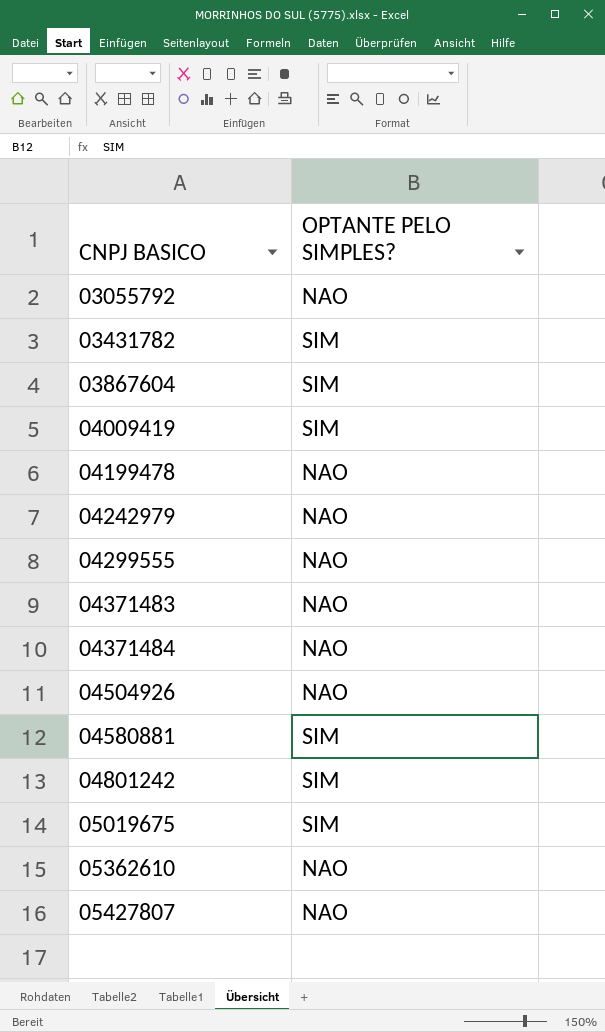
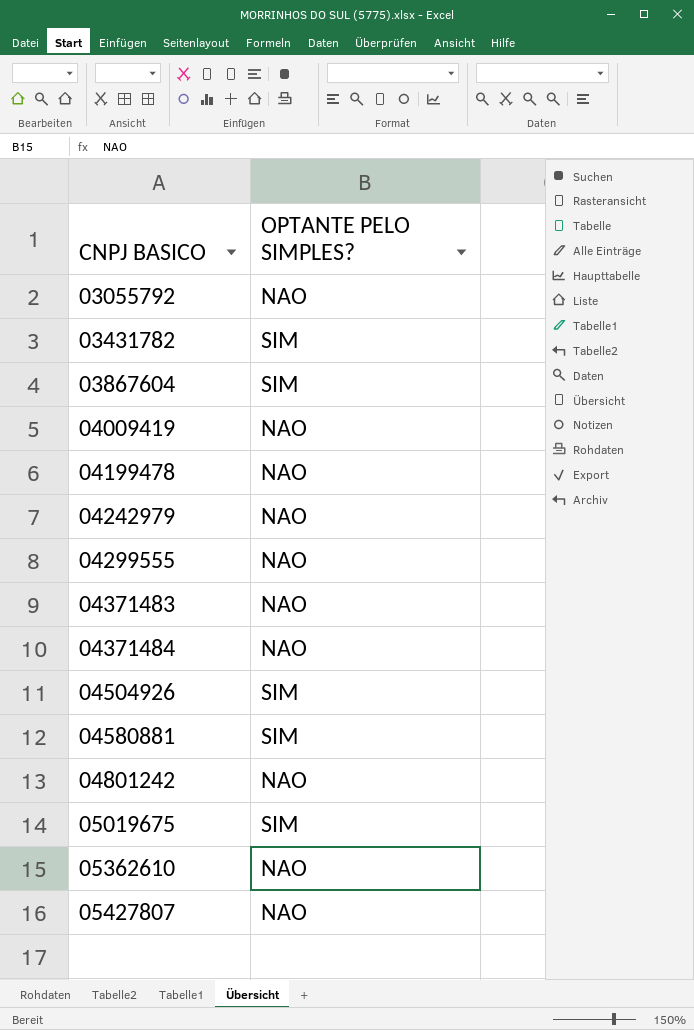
04009419 | OPTANTE PELO SIMPLES?: SIM -> NAO
04504926 | OPTANTE PELO SIMPLES?: NAO -> SIM
04801242 | OPTANTE PELO SIMPLES?: SIM -> NAO

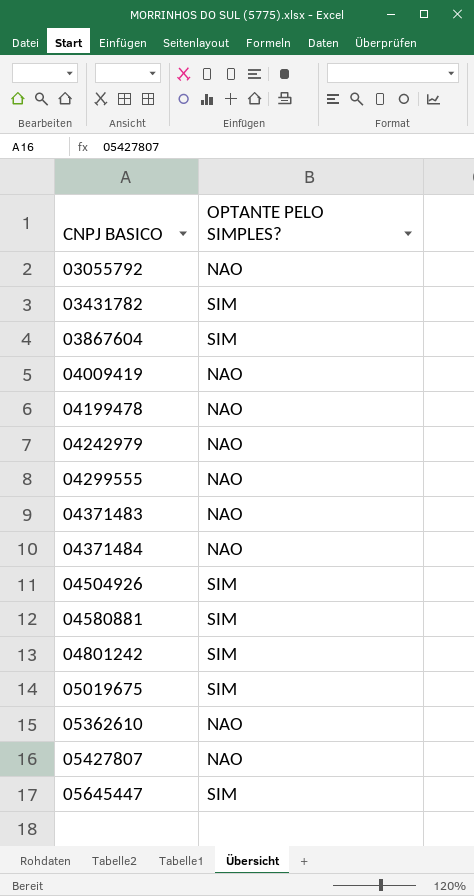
04801242 | OPTANTE PELO SIMPLES?: NAO -> SIM
row 05645447: none -> SIM

